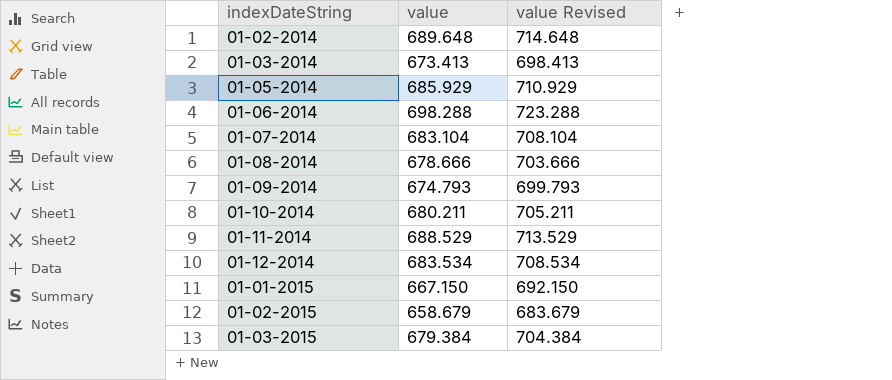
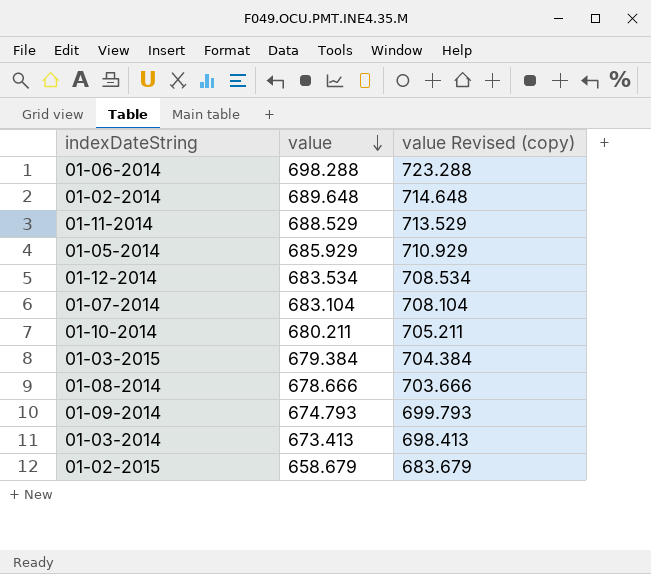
row order: none -> value descending
column name: value Revised -> value Revised (copy)
row 01-01-2015: 667.150 | 692.150 -> none

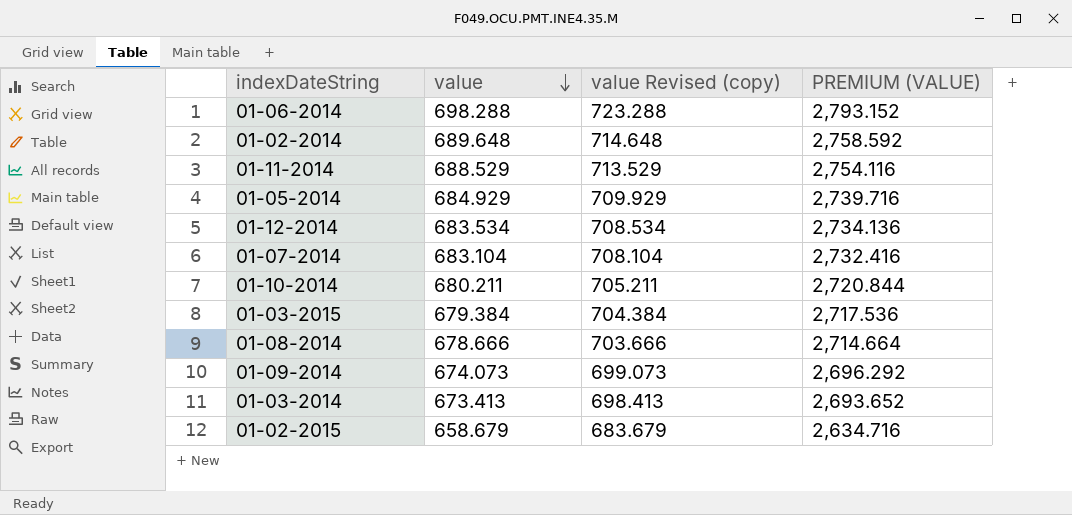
column PREMIUM (VALUE) | formula: none -> [value] * 4
01-05-2014 | value: 685.929 -> 684.929
01-05-2014 | value Revised (copy): 710.929 -> 709.929
01-09-2014 | value: 674.793 -> 674.073
01-09-2014 | value Revised (copy): 699.793 -> 699.073

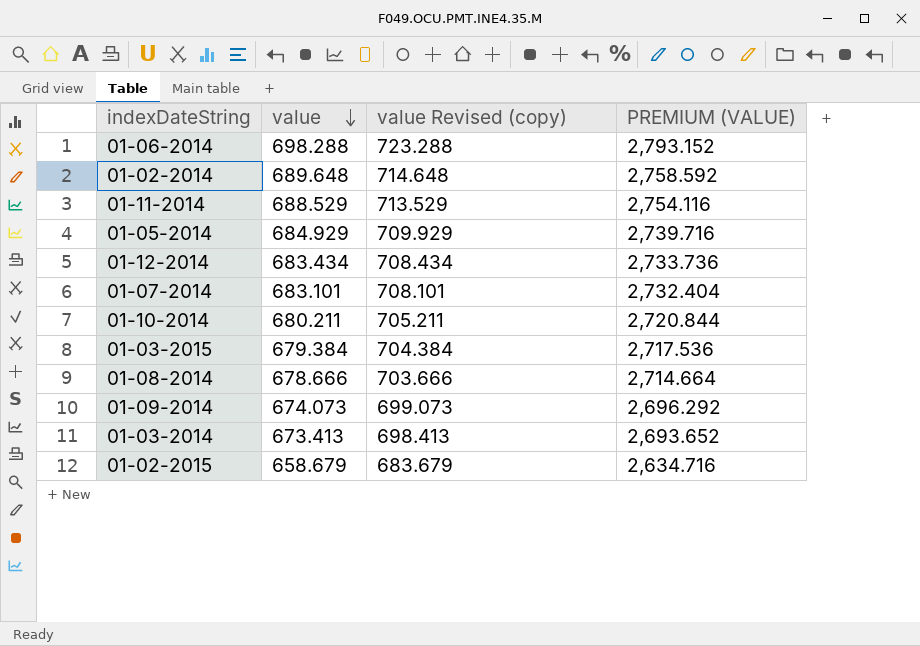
01-12-2014 | value: 683.534 -> 683.434
01-12-2014 | value Revised (copy): 708.534 -> 708.434
01-12-2014 | PREMIUM (VALUE): 2,734.136 -> 2,733.736
01-07-2014 | value: 683.104 -> 683.101
01-07-2014 | value Revised (copy): 708.104 -> 708.101
01-07-2014 | PREMIUM (VALUE): 2,732.416 -> 2,732.404

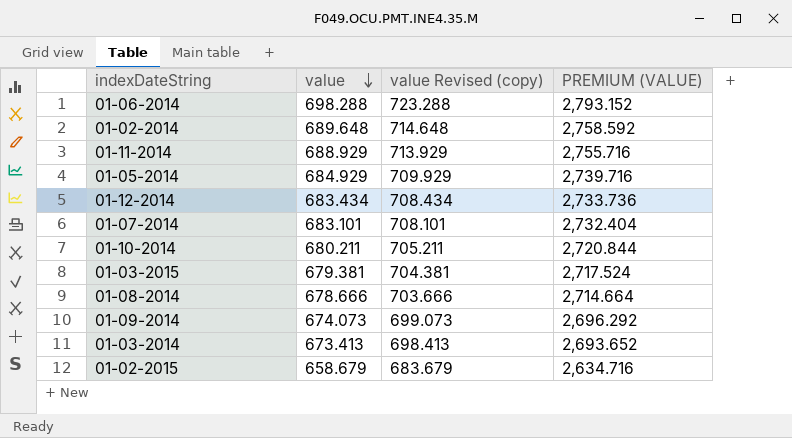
01-11-2014 | value: 688.529 -> 688.929
01-11-2014 | value Revised (copy): 713.529 -> 713.929
01-11-2014 | PREMIUM (VALUE): 2,754.116 -> 2,755.716
01-03-2015 | value: 679.384 -> 679.381
01-03-2015 | value Revised (copy): 704.384 -> 704.381
01-03-2015 | PREMIUM (VALUE): 2,717.536 -> 2,717.524

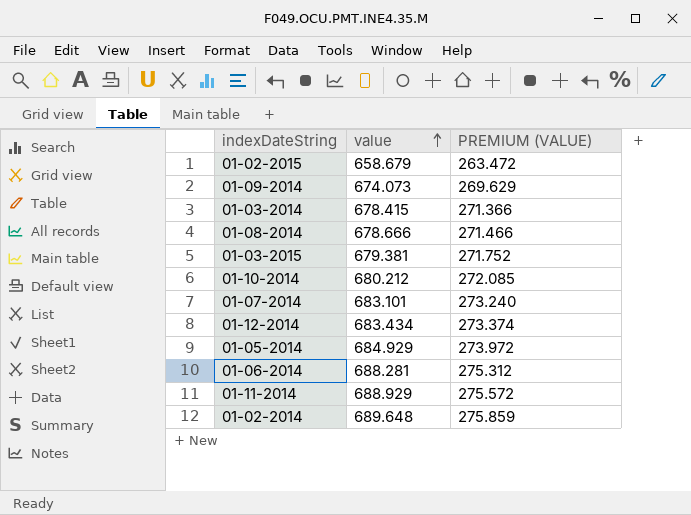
row order: value descending -> value ascending
column value Revised (copy) | formula: [value] + 25 -> none
column PREMIUM (VALUE) | formula: [value] * 4 -> [value] * 0.4
01-03-2014 | value: 673.413 -> 678.415
01-10-2014 | value: 680.211 -> 680.212
01-06-2014 | value: 698.288 -> 688.281

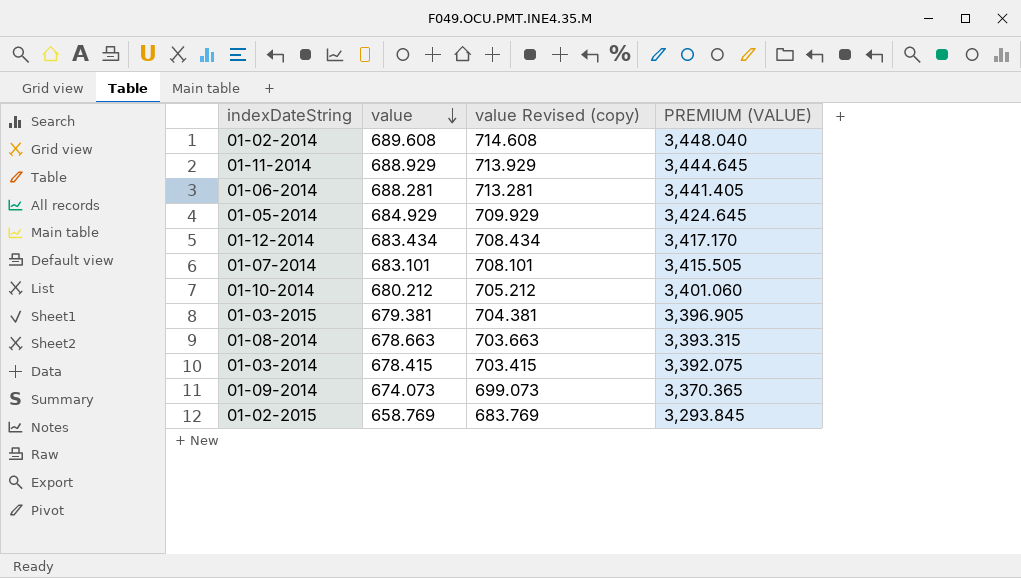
row order: value ascending -> value descending
column value Revised (copy) | formula: none -> [value] + 25
column PREMIUM (VALUE) | formula: [value] * 0.4 -> [value] * 5
01-02-2014 | value: 689.648 -> 689.608
01-08-2014 | value: 678.666 -> 678.663
01-02-2015 | value: 658.679 -> 658.769

